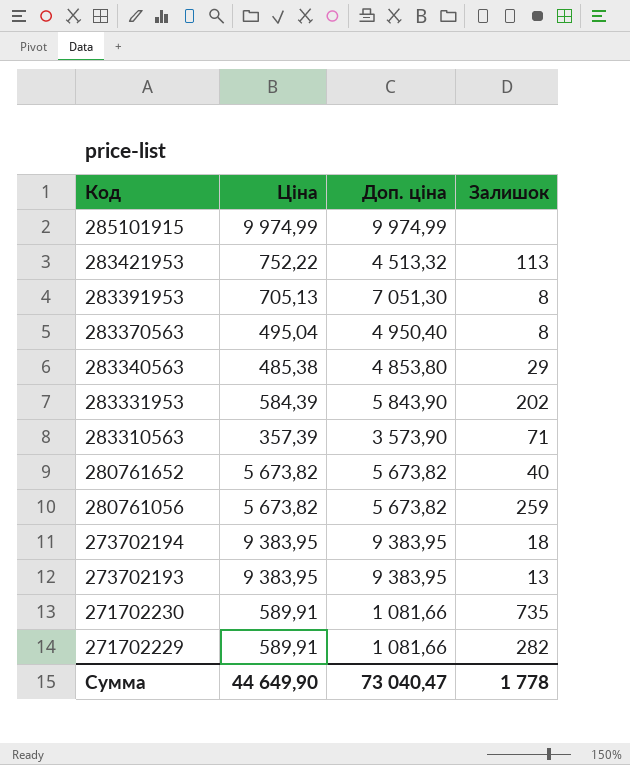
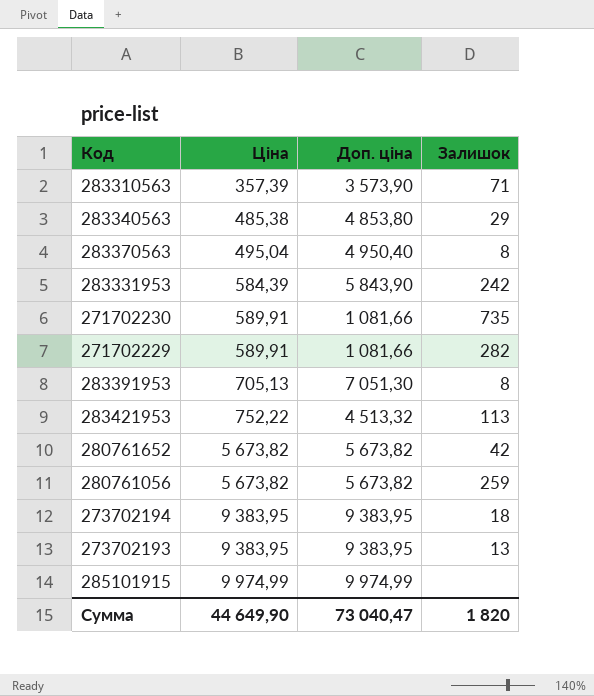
row order: Код descending -> Ціна ascending
283331953 | Залишок: 202 -> 242
280761652 | Залишок: 40 -> 42
Сумма | Залишок: 1 778 -> 1 820

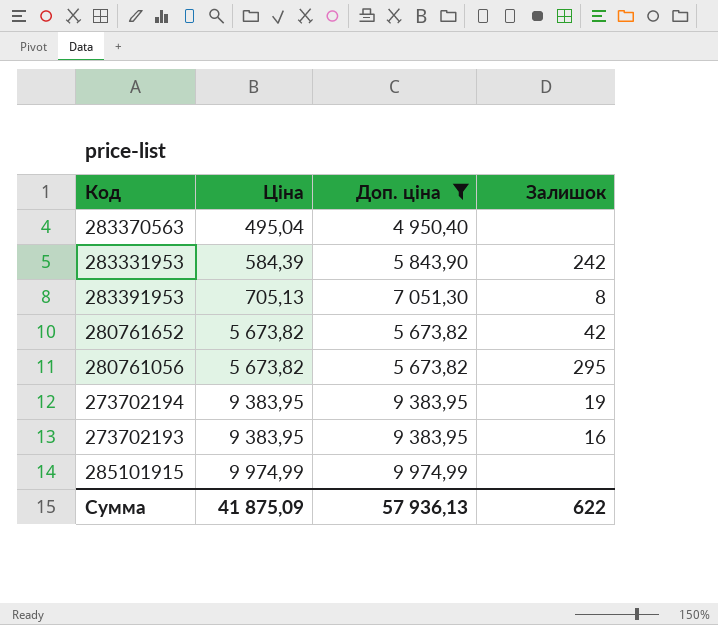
filter: none -> Доп. ціна >= 4 950,40
283370563 | Залишок: 8 -> none
280761056 | Залишок: 259 -> 295
273702194 | Залишок: 18 -> 19
273702193 | Залишок: 13 -> 16
Сумма | Ціна: 44 649,90 -> 41 875,09
Сумма | Доп. ціна: 73 040,47 -> 57 936,13
Сумма | Залишок: 1 820 -> 622

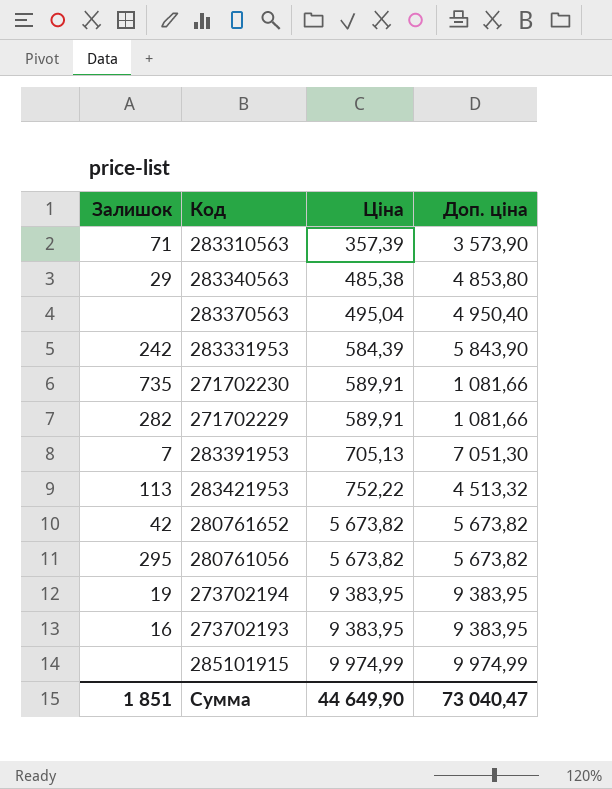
filter: Доп. ціна >= 4 950,40 -> none
column Залишок | position: 4 -> 1
283391953 | Залишок: 8 -> 7
Сумма | Залишок: 622 -> 1 851
Сумма | Ціна: 41 875,09 -> 44 649,90
Сумма | Доп. ціна: 57 936,13 -> 73 040,47

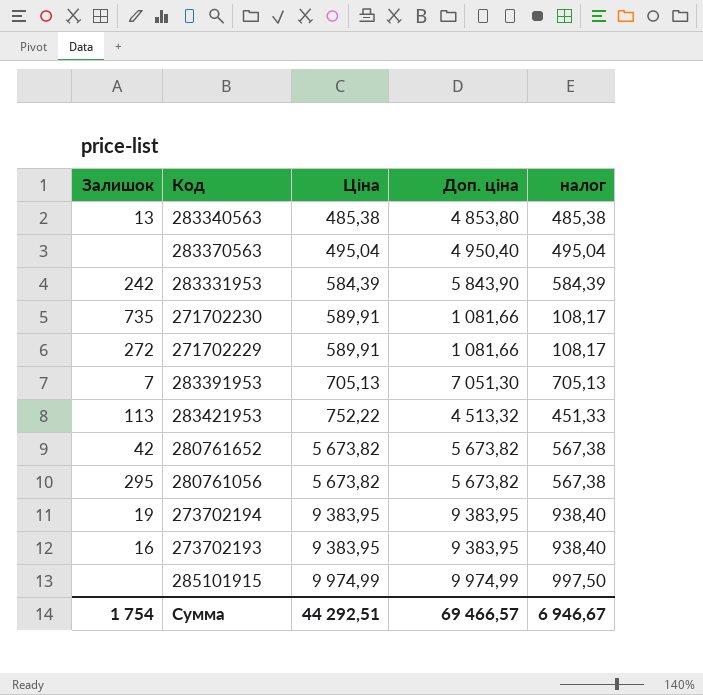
column налог | formula: none -> [Доп. ціна] * 0,1
row 283310563: 71 | 357,39 | 3 573,90 -> none
283340563 | Залишок: 29 -> 13
271702229 | Залишок: 282 -> 272
Сумма | Залишок: 1 851 -> 1 754
Сумма | Ціна: 44 649,90 -> 44 292,51
Сумма | Доп. ціна: 73 040,47 -> 69 466,57

